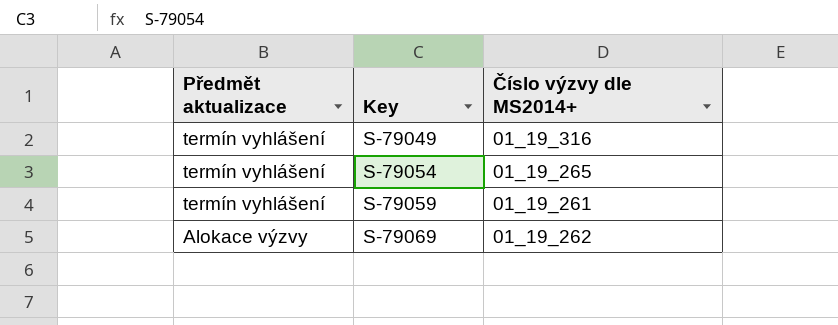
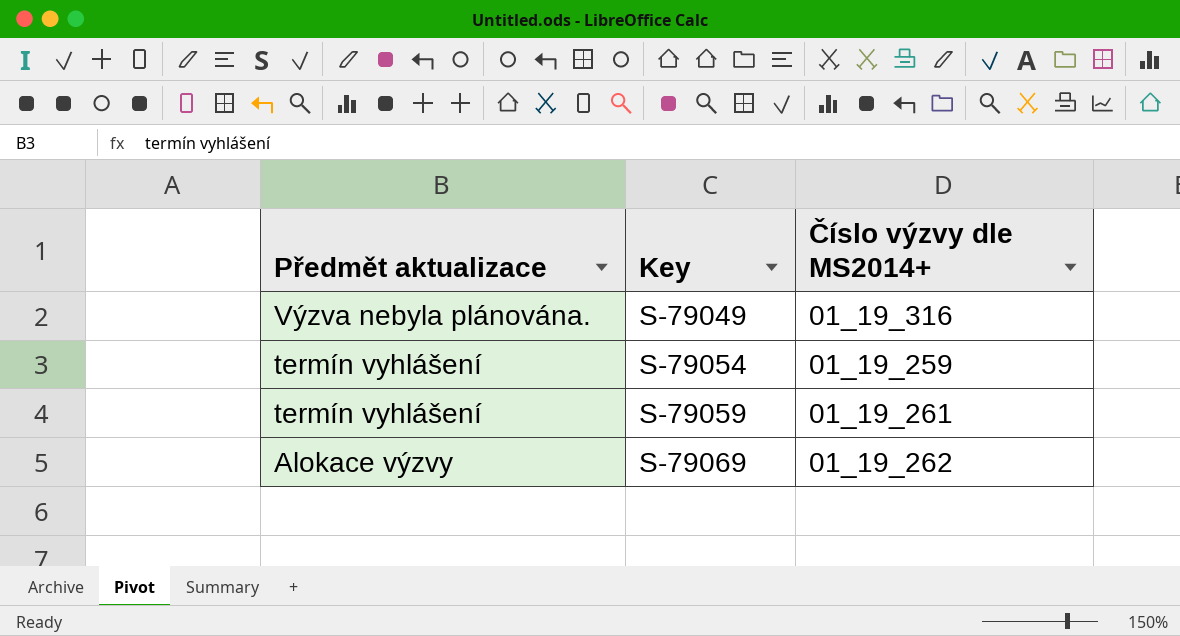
S-79049 | Předmět aktualizace: termín vyhlášení -> Výzva nebyla plánována.
S-79054 | Číslo výzvy dle MS2014+: 01_19_265 -> 01_19_259

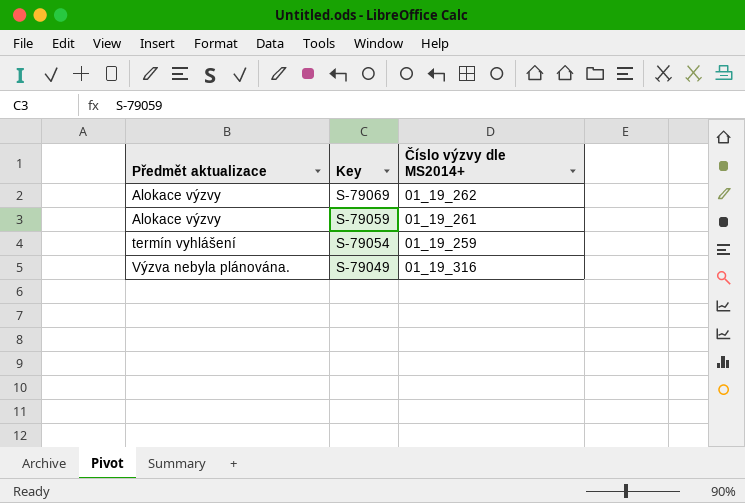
row order: Předmět aktualizace descending -> Předmět aktualizace ascending
S-79059 | Předmět aktualizace: termín vyhlášení -> Alokace výzvy

